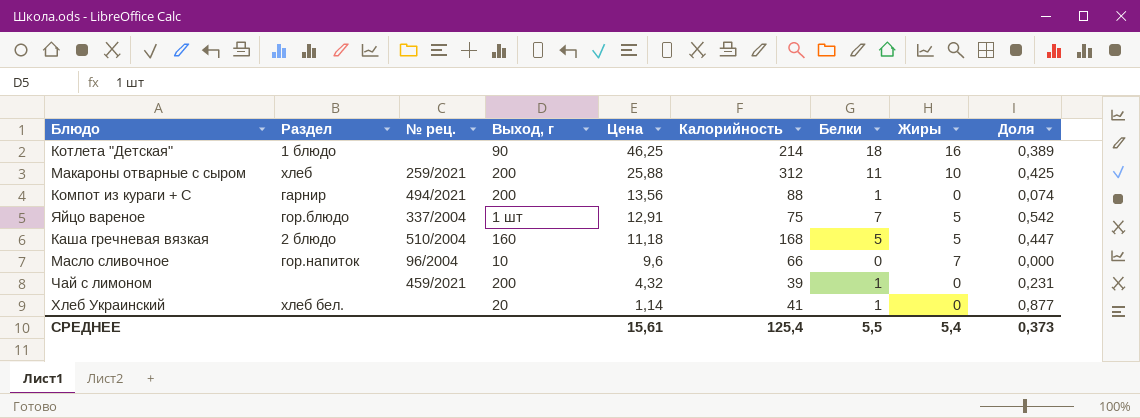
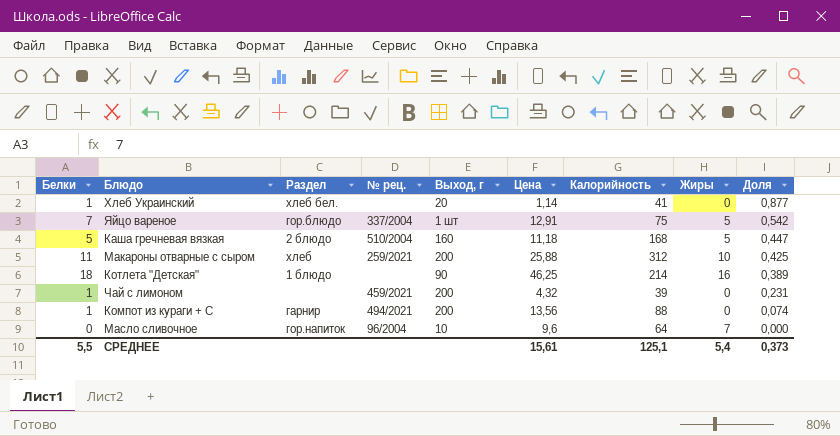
row order: Цена descending -> Доля descending
column Белки | position: 7 -> 1
Масло сливочное | Калорийность: 66 -> 64
СРЕДНЕЕ | Калорийность: 125,4 -> 125,1

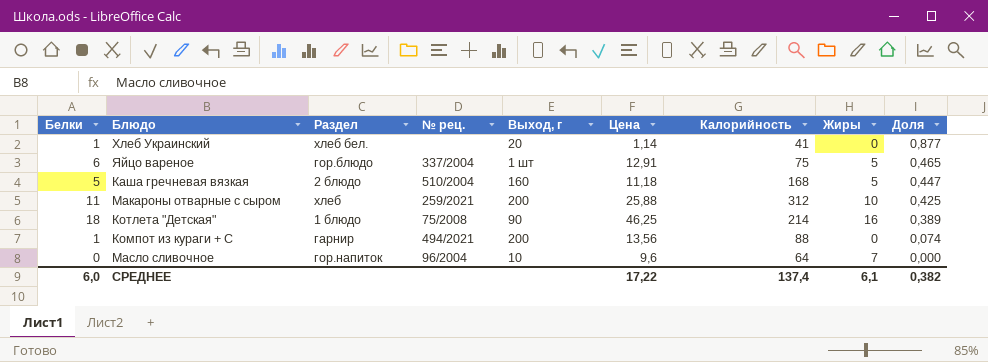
row Чай с лимоном: 1 | none | 459/2021 | 200 | 4,32 | 39 | 0 | 0,231 -> none
Яйцо вареное | Белки: 7 -> 6
Яйцо вареное | Доля: 0,542 -> 0,465
Котлета "Детская" | № рец.: none -> 75/2008
СРЕДНЕЕ | Белки: 5,5 -> 6,0
СРЕДНЕЕ | Цена: 15,61 -> 17,22
СРЕДНЕЕ | Калорийность: 125,1 -> 137,4
СРЕДНЕЕ | Жиры: 5,4 -> 6,1
СРЕДНЕЕ | Доля: 0,373 -> 0,382

